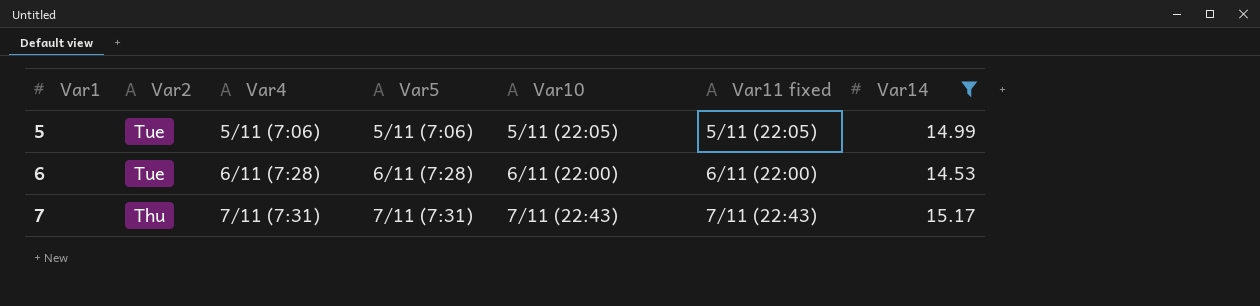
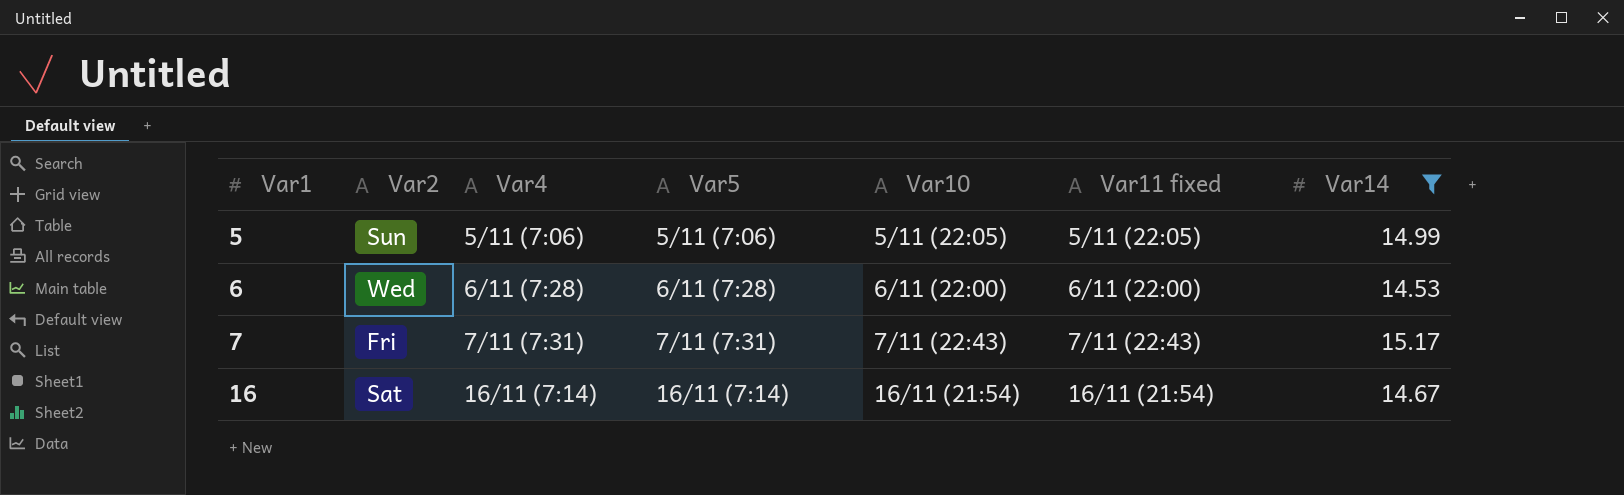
5 | Var2: Tue -> Sun
6 | Var2: Tue -> Wed
7 | Var2: Thu -> Fri
row 16: none -> Sat | 16/11 (7:14) | 16/11 (7:14) | 16/11 (21:54) | 16/11 (21:54) | 14.67

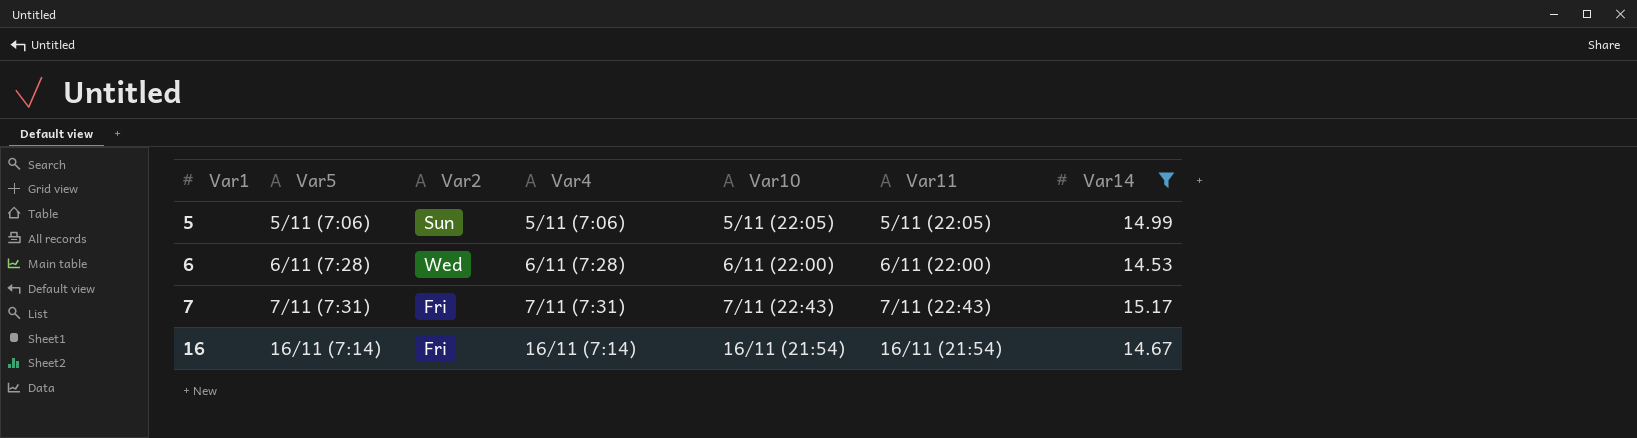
column Var5 | position: 4 -> 2
column name: Var11 fixed -> Var11
16 | Var2: Sat -> Fri

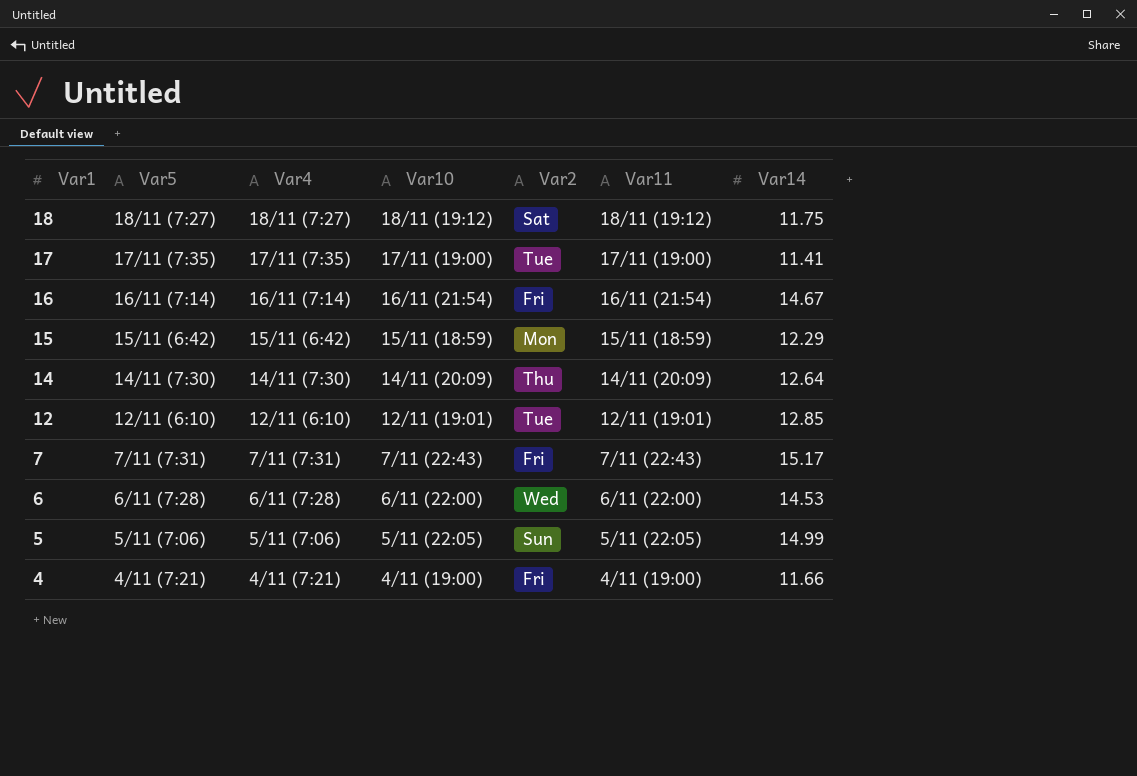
filter: Var14 >= 14.53 -> none
row order: Var1 ascending -> Var1 descending
column Var2 | position: 3 -> 5

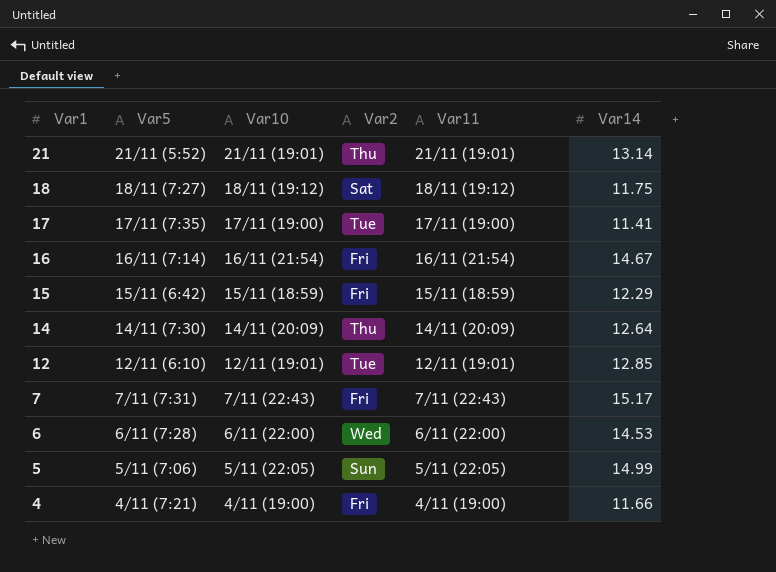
column Var4 | position: 3 -> none
row 21: none -> 21/11 (5:52) | 21/11 (19:01) | Thu | 21/11 (19:01) | 13.14
15 | Var2: Mon -> Fri

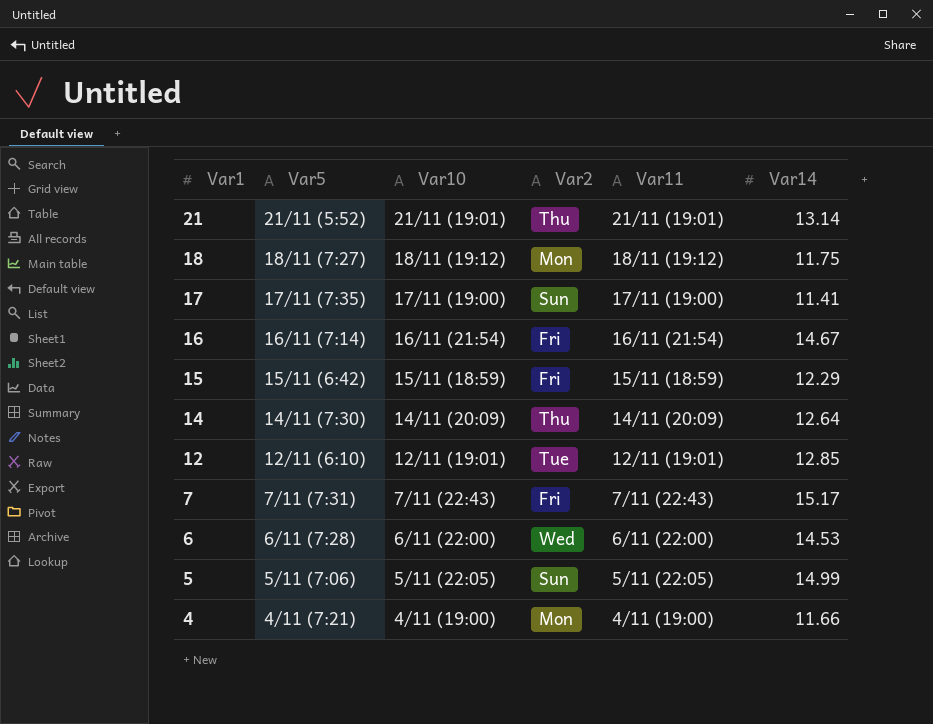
18 | Var2: Sat -> Mon
17 | Var2: Tue -> Sun
4 | Var2: Fri -> Mon

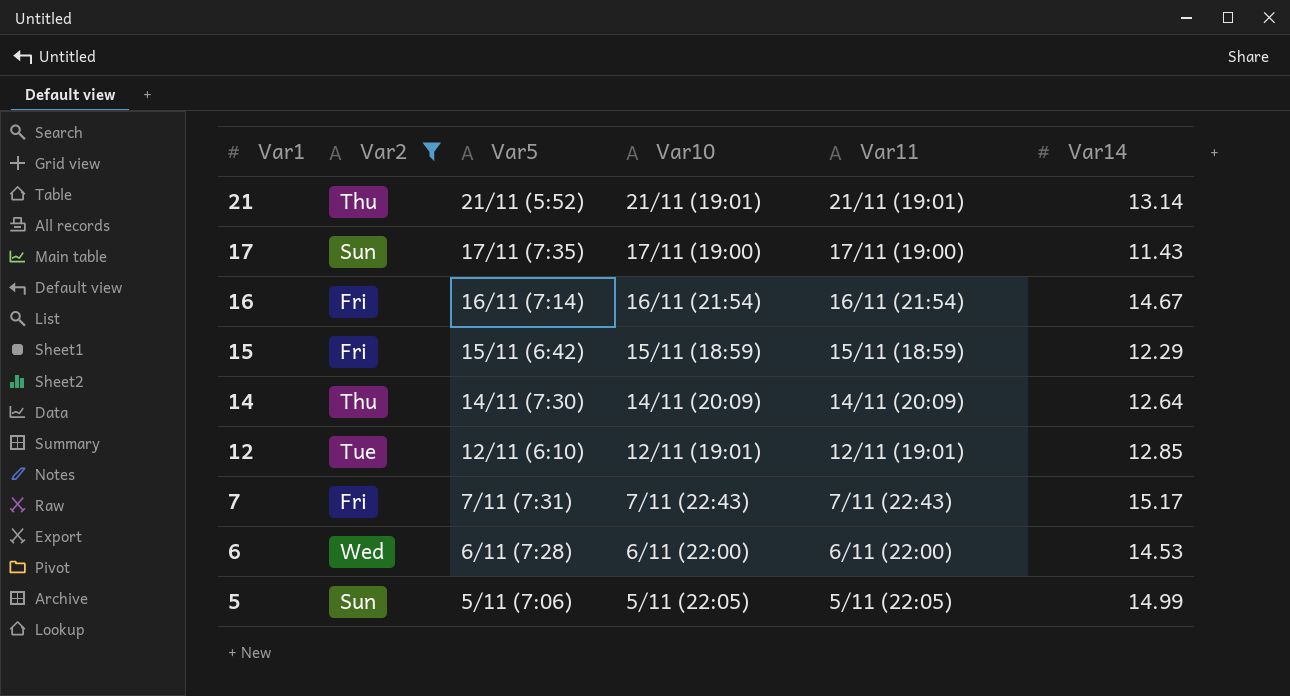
filter: none -> Var2 != Mon
column Var2 | position: 4 -> 2
17 | Var14: 11.41 -> 11.43

